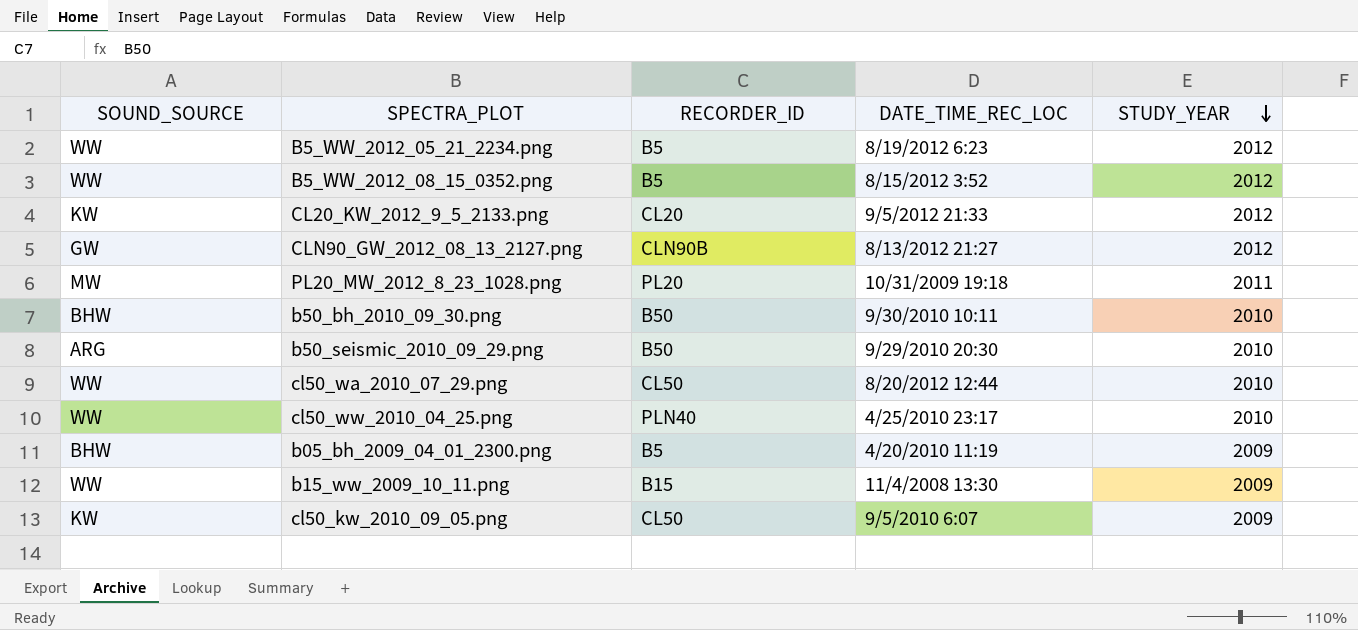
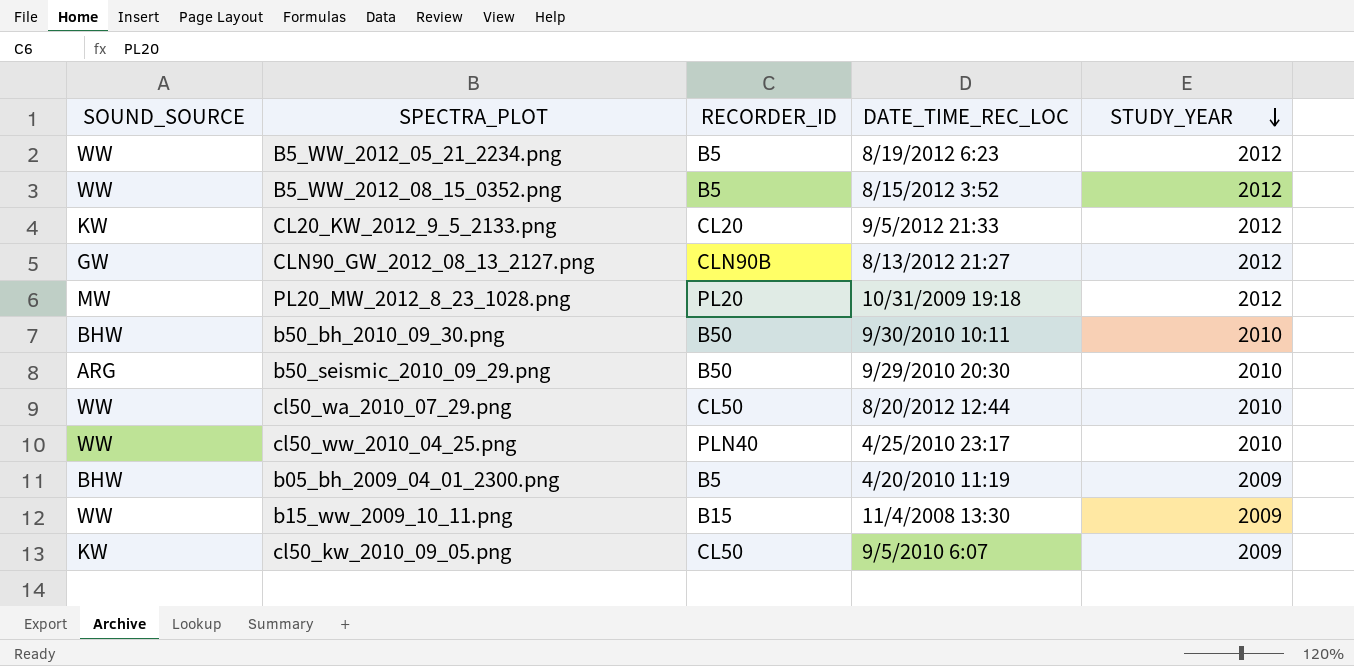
PL20_MW_2012_8_23_1028.png | STUDY_YEAR: 2011 -> 2012

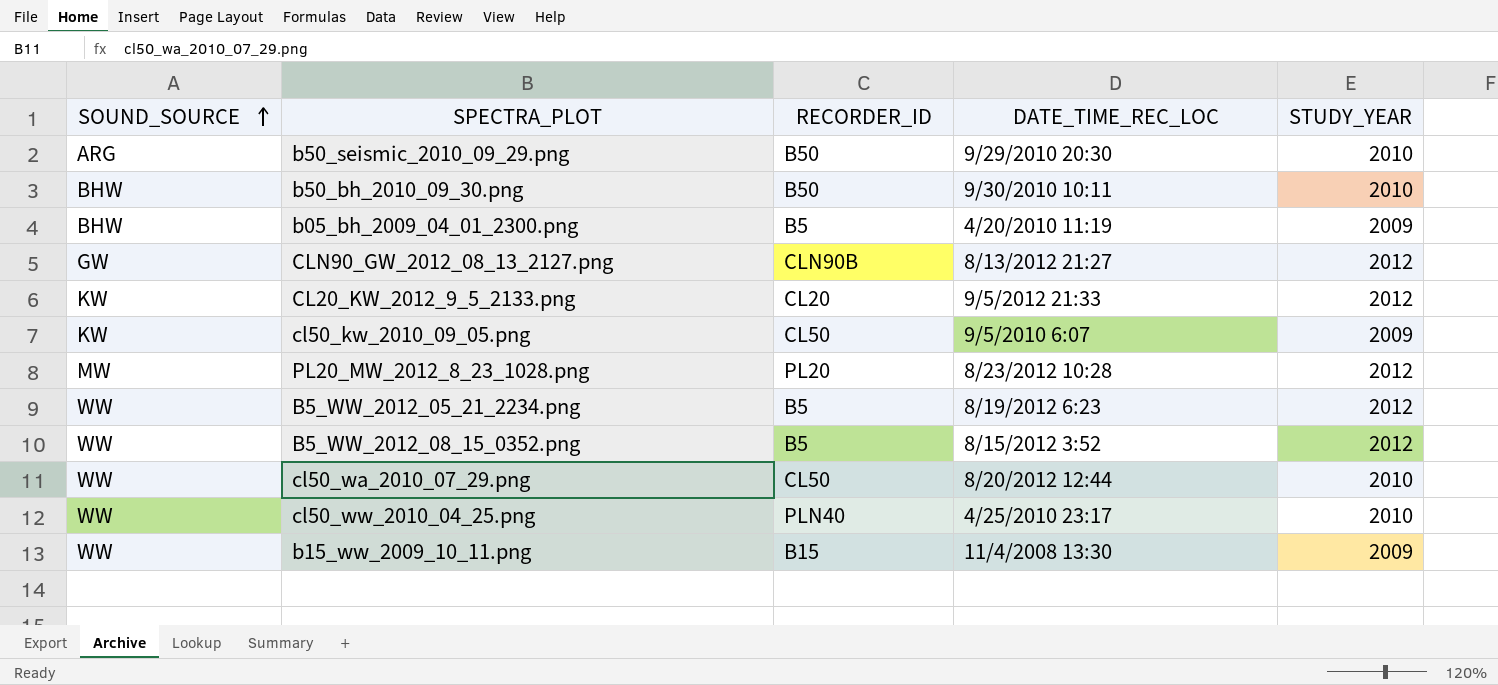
row order: STUDY_YEAR descending -> SOUND_SOURCE ascending
PL20_MW_2012_8_23_1028.png | DATE_TIME_REC_LOC: 10/31/2009 19:18 -> 8/23/2012 10:28

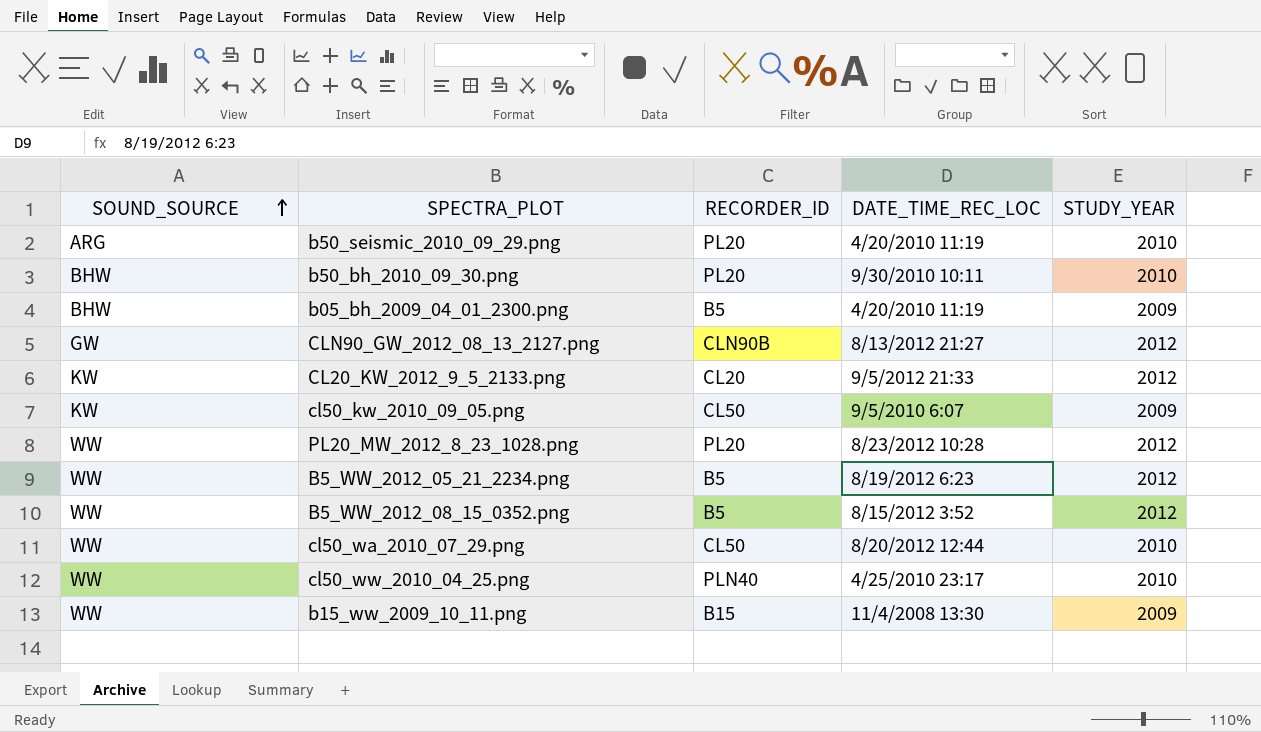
b50_seismic_2010_09_29.png | RECORDER_ID: B50 -> PL20
b50_seismic_2010_09_29.png | DATE_TIME_REC_LOC: 9/29/2010 20:30 -> 4/20/2010 11:19
b50_bh_2010_09_30.png | RECORDER_ID: B50 -> PL20
PL20_MW_2012_8_23_1028.png | SOUND_SOURCE: MW -> WW

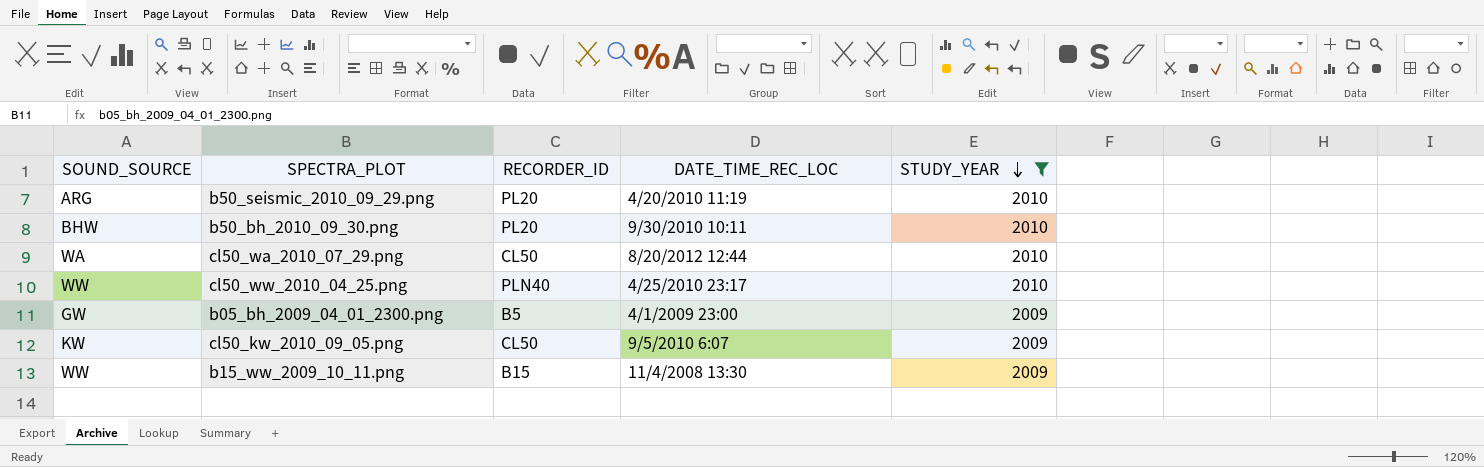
filter: none -> STUDY_YEAR != 2012
row order: SOUND_SOURCE ascending -> STUDY_YEAR descending
cl50_wa_2010_07_29.png | SOUND_SOURCE: WW -> WA
b05_bh_2009_04_01_2300.png | SOUND_SOURCE: BHW -> GW
b05_bh_2009_04_01_2300.png | DATE_TIME_REC_LOC: 4/20/2010 11:19 -> 4/1/2009 23:00

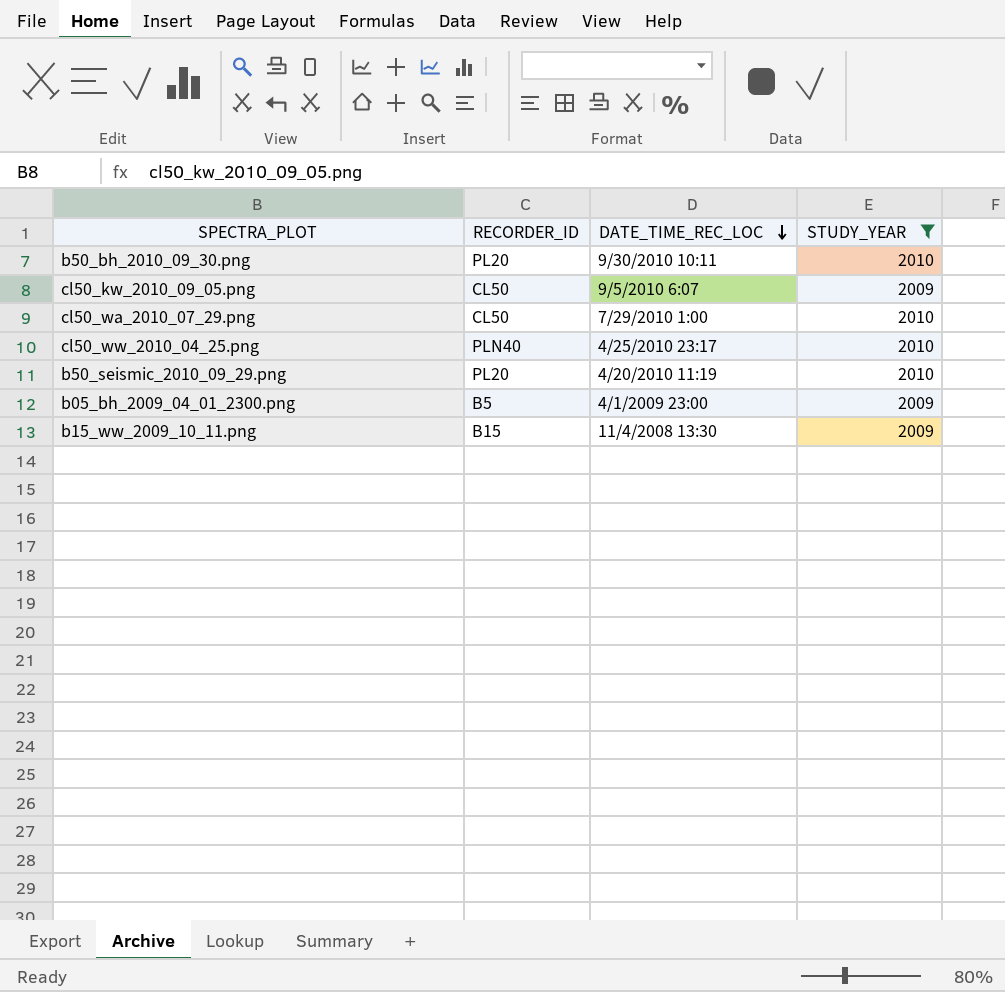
row order: STUDY_YEAR descending -> DATE_TIME_REC_LOC descending
column SOUND_SOURCE | position: 1 -> none
cl50_wa_2010_07_29.png | DATE_TIME_REC_LOC: 8/20/2012 12:44 -> 7/29/2010 1:00

